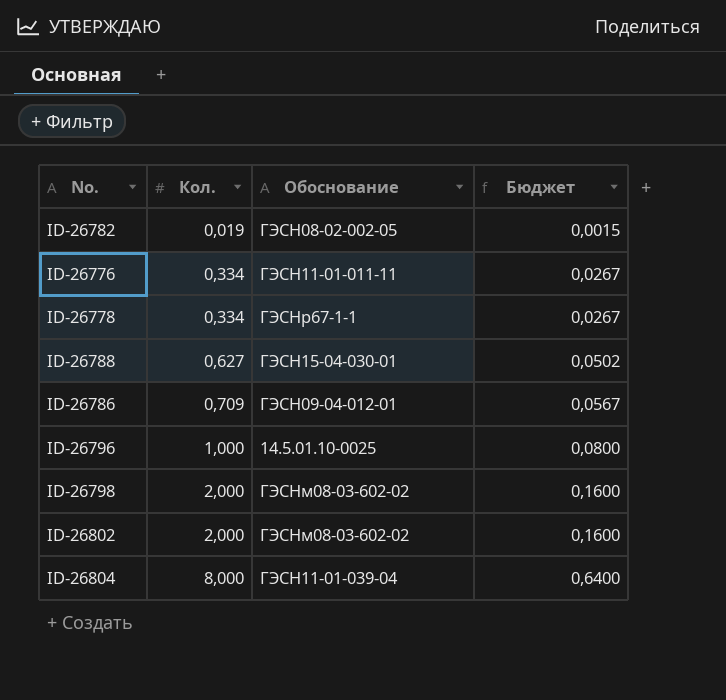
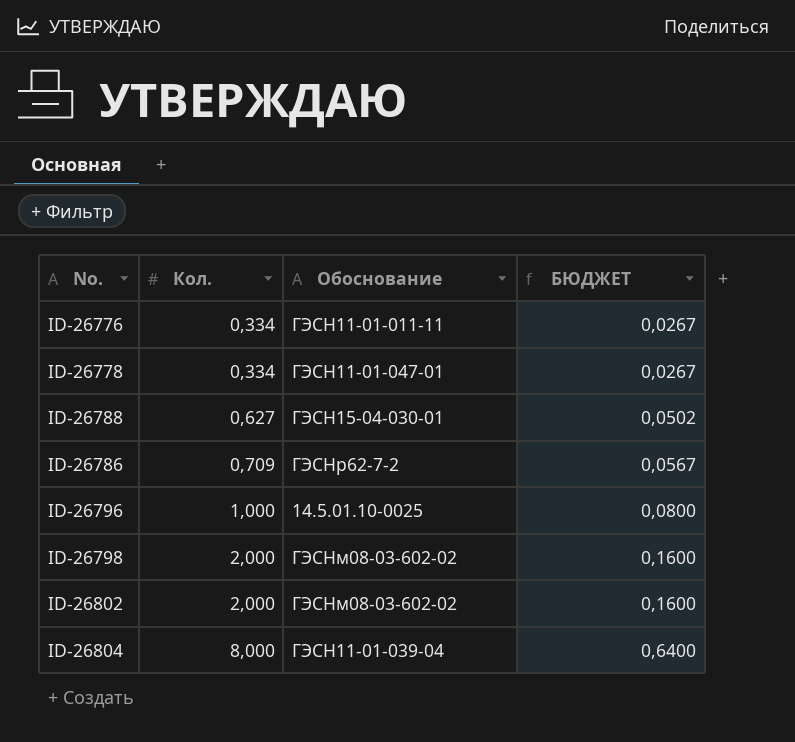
column name: Бюджет -> БЮДЖЕТ
row ID-26782: 0,019 | ГЭСН08-02-002-05 | 0,0015 -> none
ID-26778 | Обоснование: ГЭСНр67-1-1 -> ГЭСН11-01-047-01
ID-26786 | Обоснование: ГЭСН09-04-012-01 -> ГЭСНр62-7-2

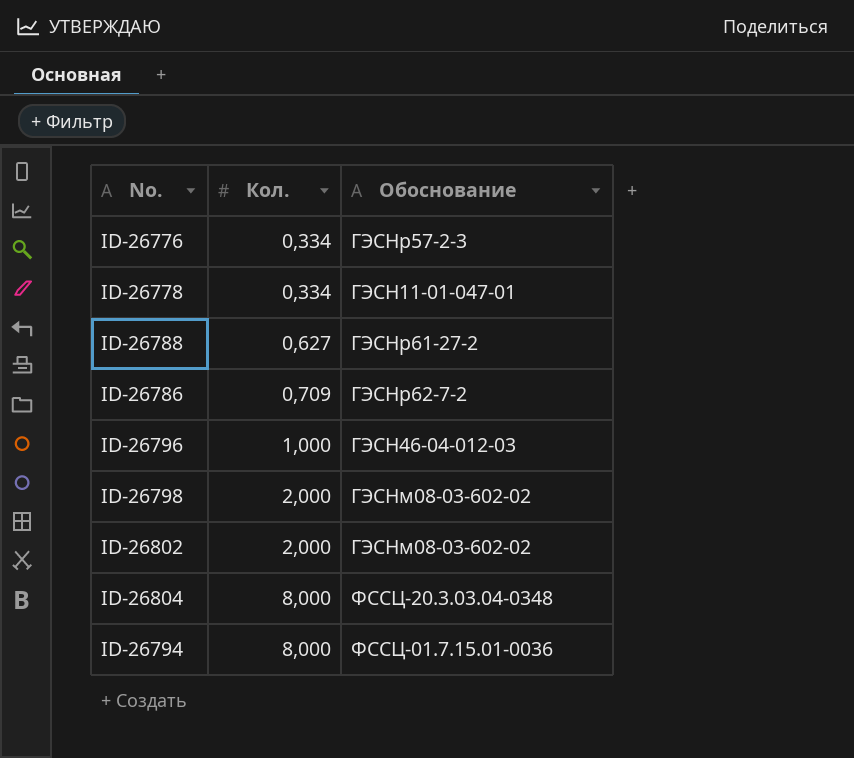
column БЮДЖЕТ | formula: [Кол.] * 0,08 -> none
ID-26776 | Обоснование: ГЭСН11-01-011-11 -> ГЭСНр57-2-3
ID-26788 | Обоснование: ГЭСН15-04-030-01 -> ГЭСНр61-27-2
ID-26796 | Обоснование: 14.5.01.10-0025 -> ГЭСН46-04-012-03
ID-26804 | Обоснование: ГЭСН11-01-039-04 -> ФССЦ-20.3.03.04-0348
row ID-26794: none -> 8,000 | ФССЦ-01.7.15.01-0036

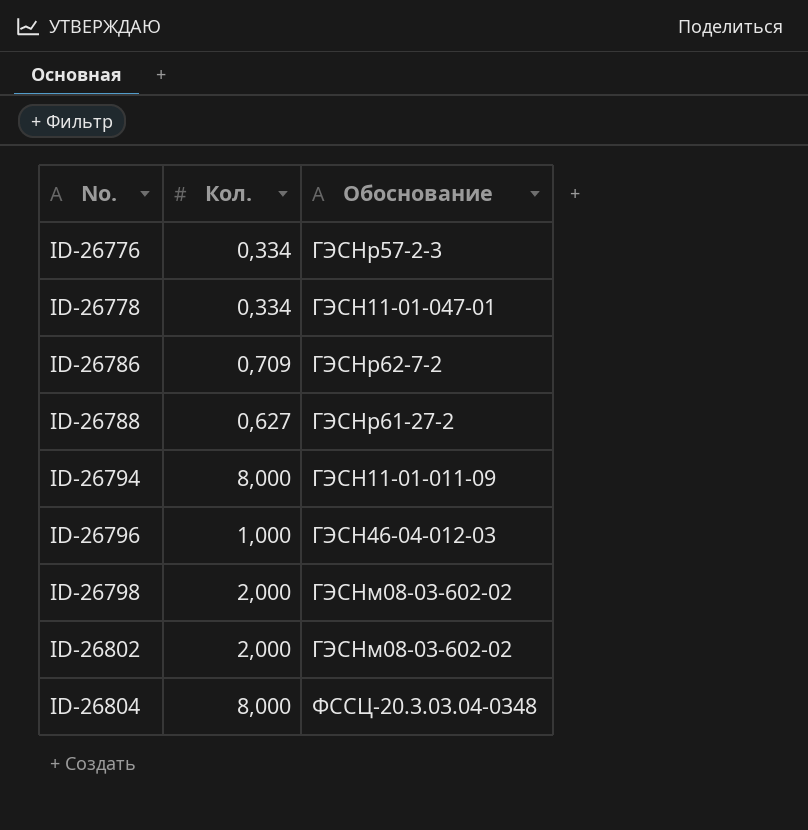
row order: Кол. ascending -> No. ascending
ID-26794 | Обоснование: ФССЦ-01.7.15.01-0036 -> ГЭСН11-01-011-09

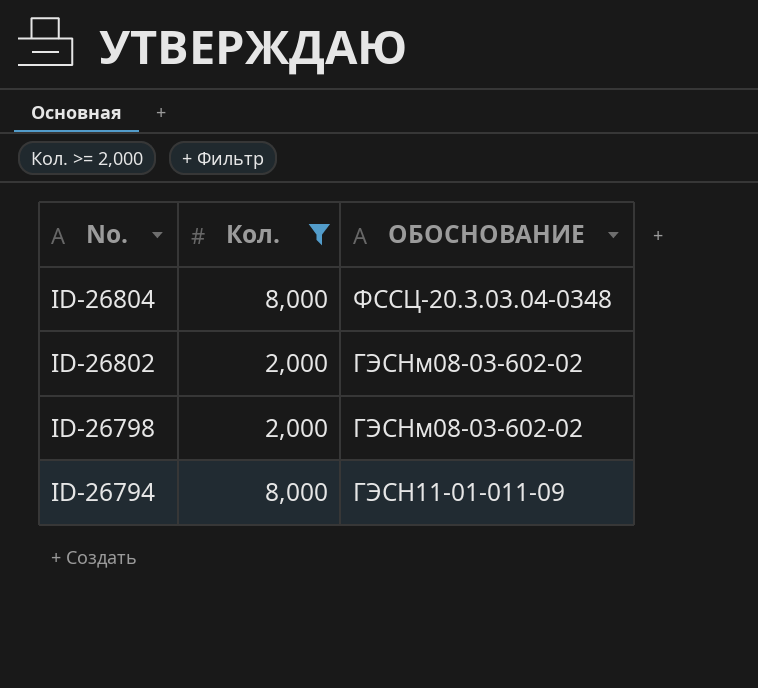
filter: none -> Кол. >= 2,000
row order: No. ascending -> No. descending
column name: Обоснование -> ОБОСНОВАНИЕ

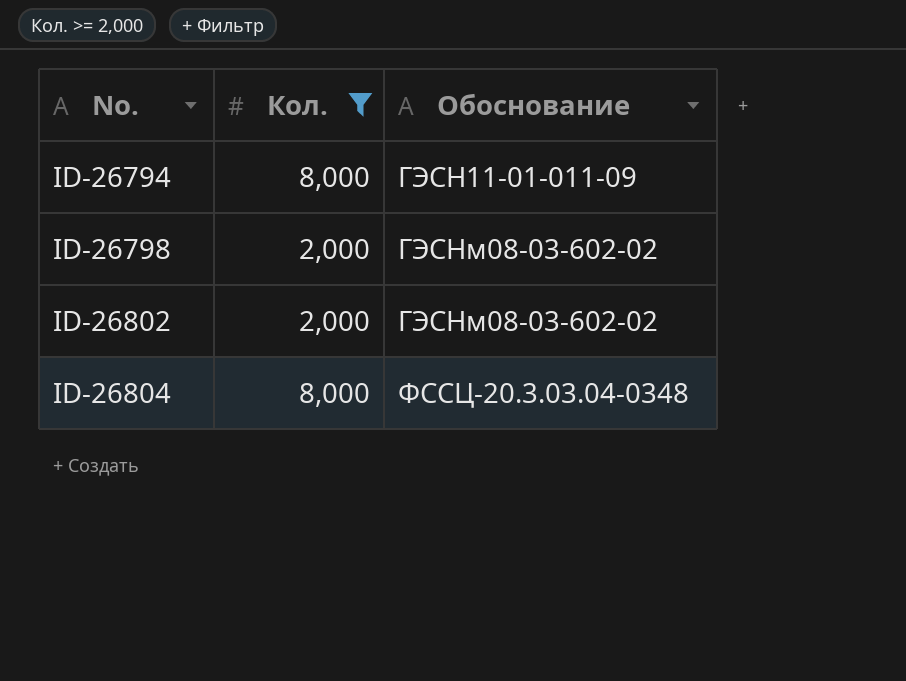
row order: No. descending -> No. ascending
column name: ОБОСНОВАНИЕ -> Обоснование

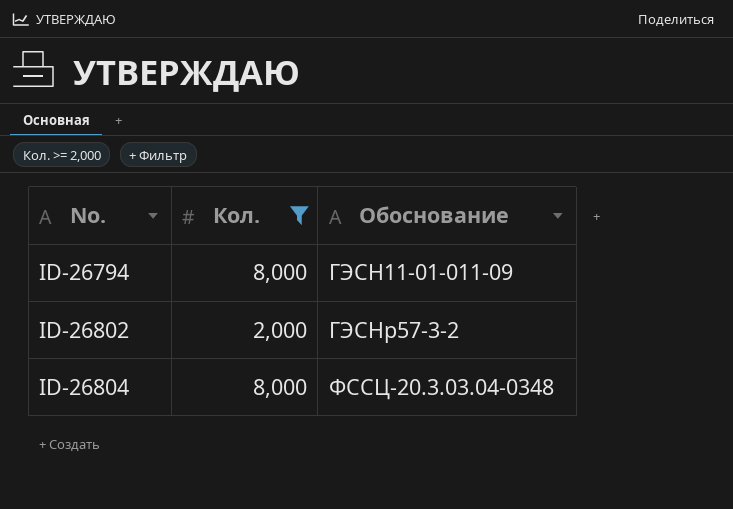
row ID-26798: 2,000 | ГЭСНм08-03-602-02 -> none
ID-26802 | Обоснование: ГЭСНм08-03-602-02 -> ГЭСНр57-3-2

